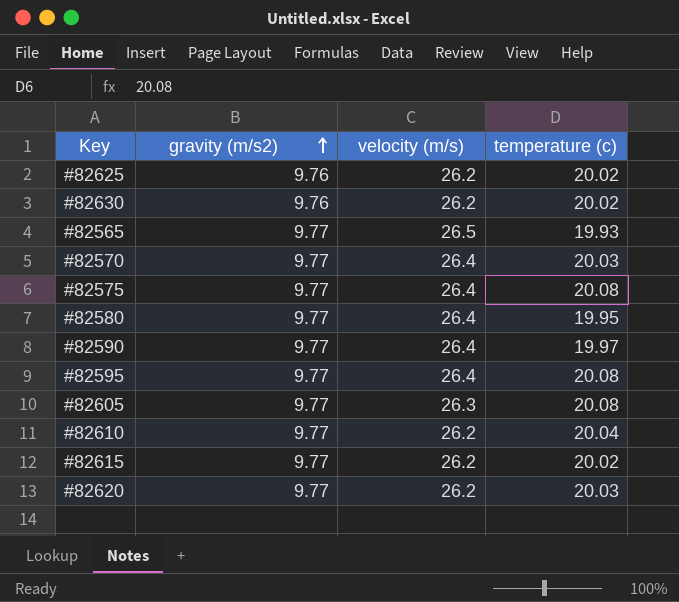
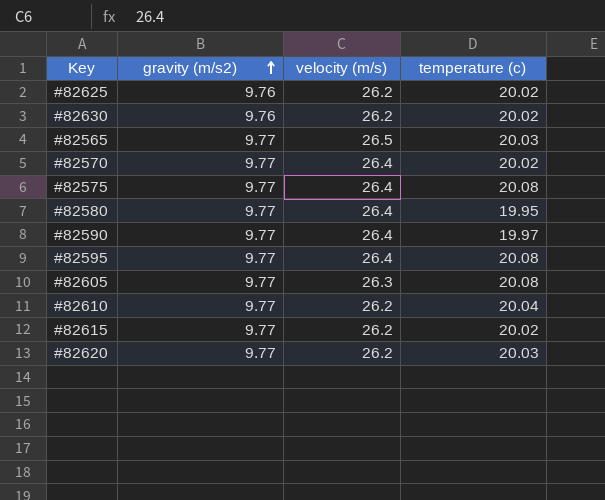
#82565 | temperature (c): 19.93 -> 20.03
#82570 | temperature (c): 20.03 -> 20.02

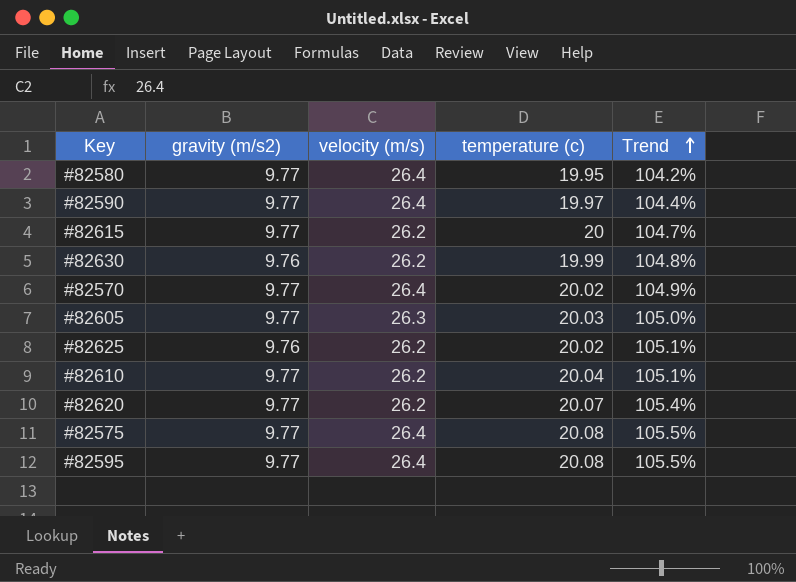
row order: gravity (m/s2) ascending -> Trend ascending
column Trend | formula: none -> ([temperature (c)] - [gravity (m/s2)]) / [gravity (m/s2)]
row #82565: 9.77 | 26.5 | 20.03 -> none
#82615 | temperature (c): 20.02 -> 20
#82630 | temperature (c): 20.02 -> 19.99
#82605 | temperature (c): 20.08 -> 20.03
#82620 | temperature (c): 20.03 -> 20.07

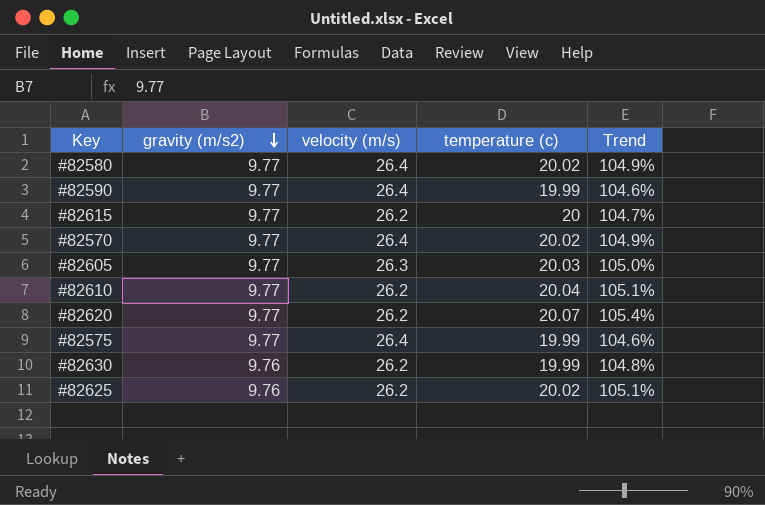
row order: Trend ascending -> gravity (m/s2) descending
row #82595: 9.77 | 26.4 | 20.08 | 105.5% -> none
#82580 | temperature (c): 19.95 -> 20.02
#82580 | Trend: 104.2% -> 104.9%
#82590 | temperature (c): 19.97 -> 19.99
#82590 | Trend: 104.4% -> 104.6%
#82575 | temperature (c): 20.08 -> 19.99
#82575 | Trend: 105.5% -> 104.6%

